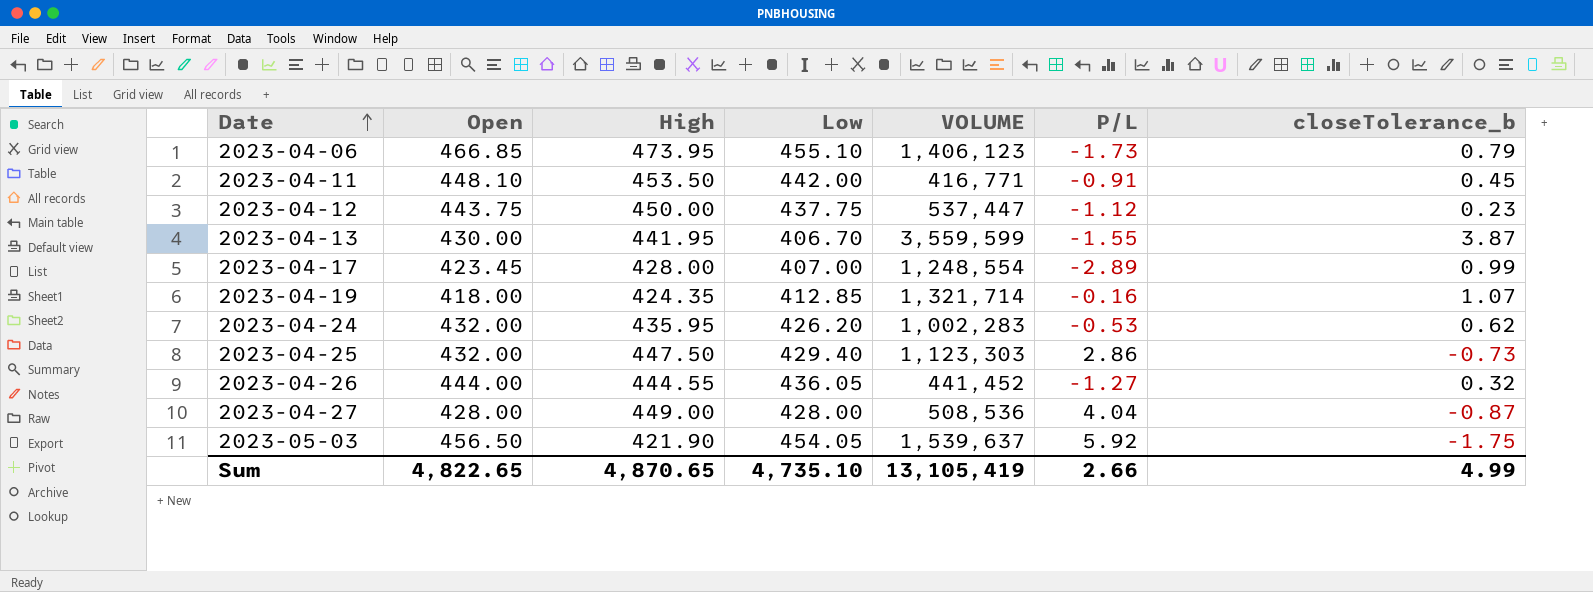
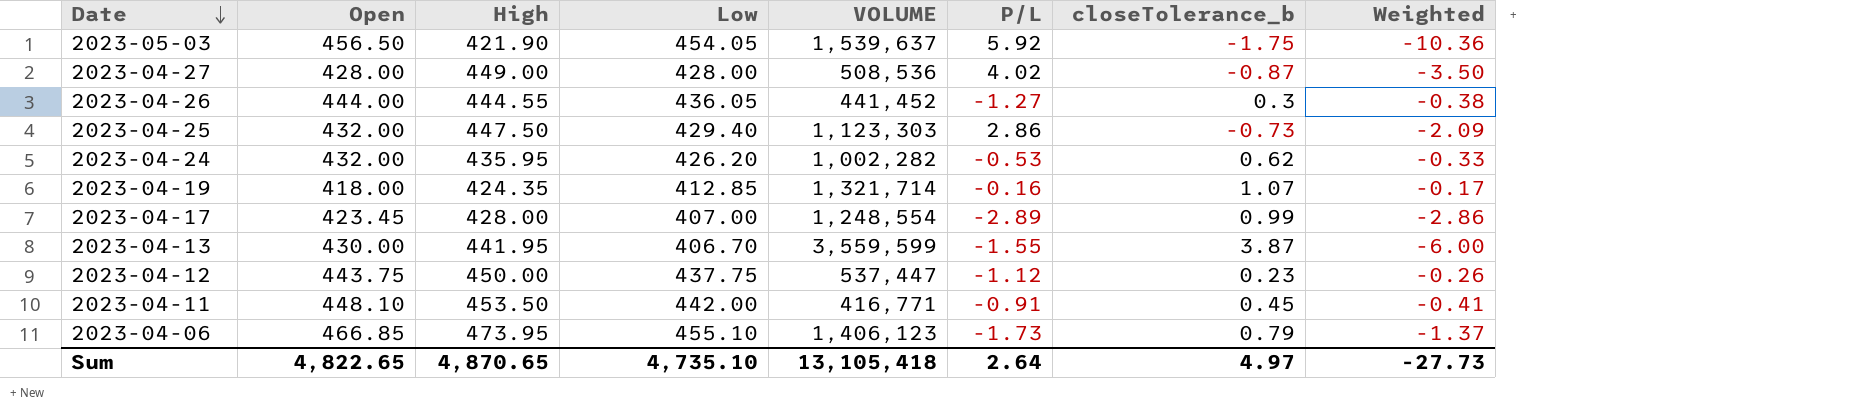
row order: Date ascending -> Date descending
column Weighted | formula: none -> [P/L] * [closeTolerance_b]
2023-04-27 | P/L: 4.04 -> 4.02
2023-04-26 | closeTolerance_b: 0.32 -> 0.3
2023-04-24 | VOLUME: 1,002,283 -> 1,002,282
Sum | VOLUME: 13,105,419 -> 13,105,418
Sum | P/L: 2.66 -> 2.64
Sum | closeTolerance_b: 4.99 -> 4.97

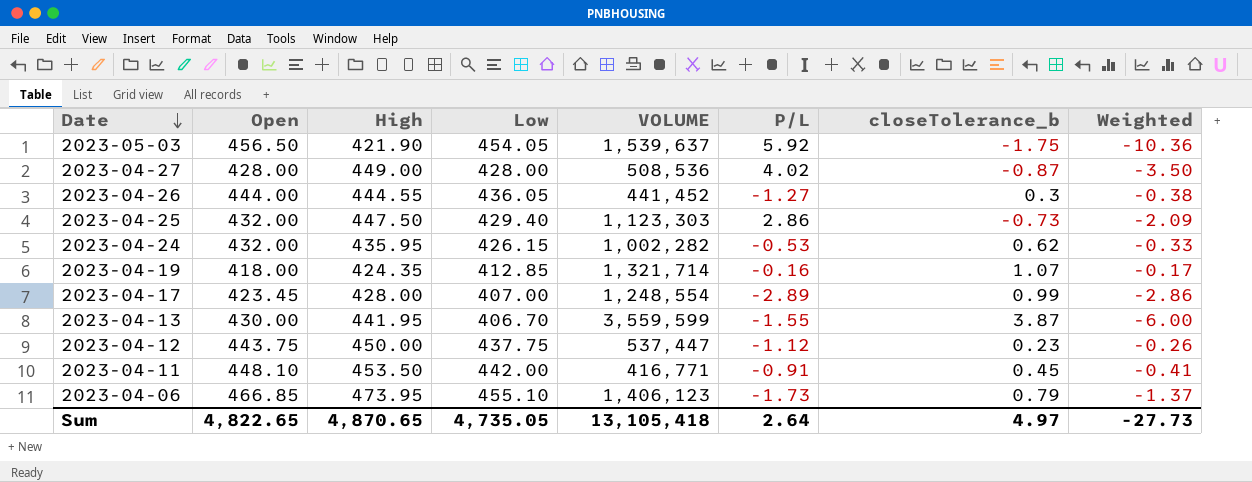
2023-04-24 | Low: 426.20 -> 426.15
Sum | Low: 4,735.10 -> 4,735.05

